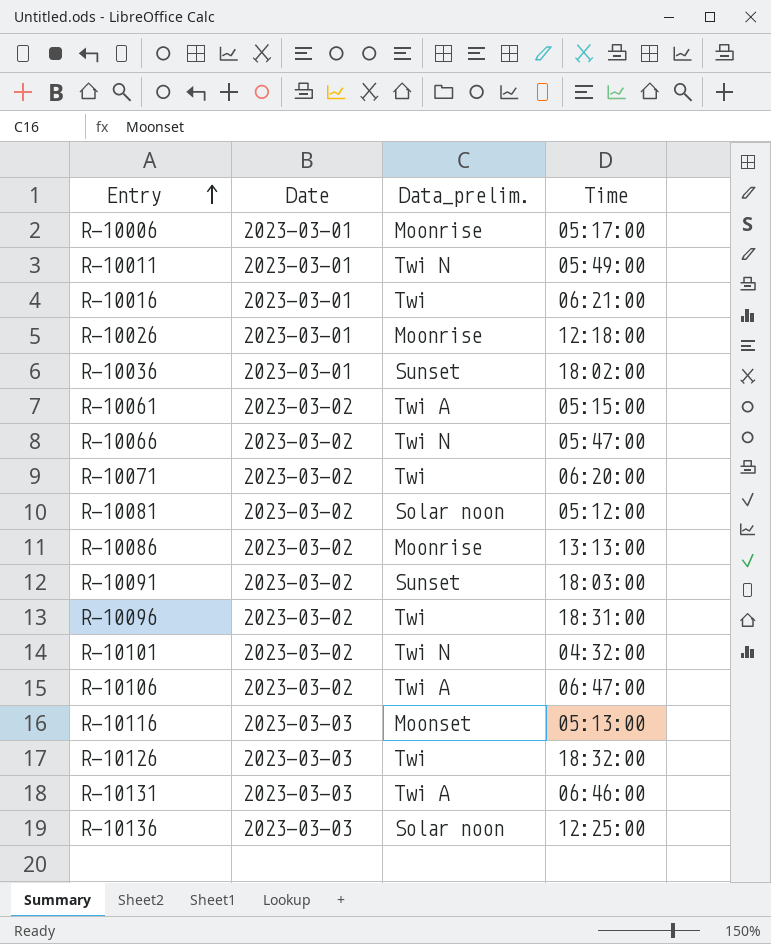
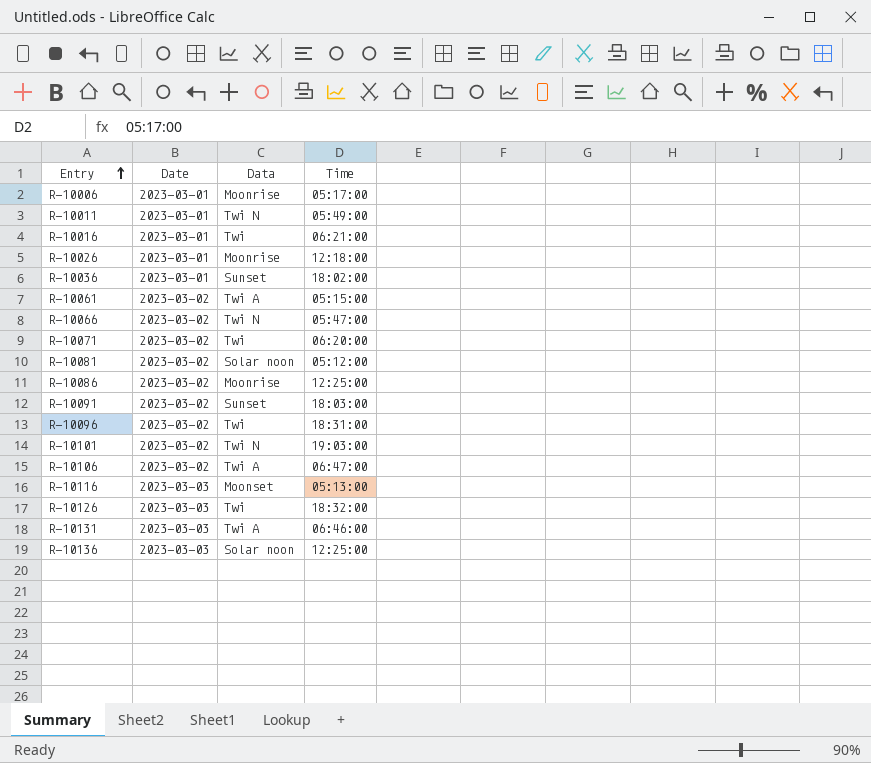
column name: Data_prelim. -> Data
R-10086 | Time: 13:13:00 -> 12:25:00
R-10101 | Time: 04:32:00 -> 19:03:00

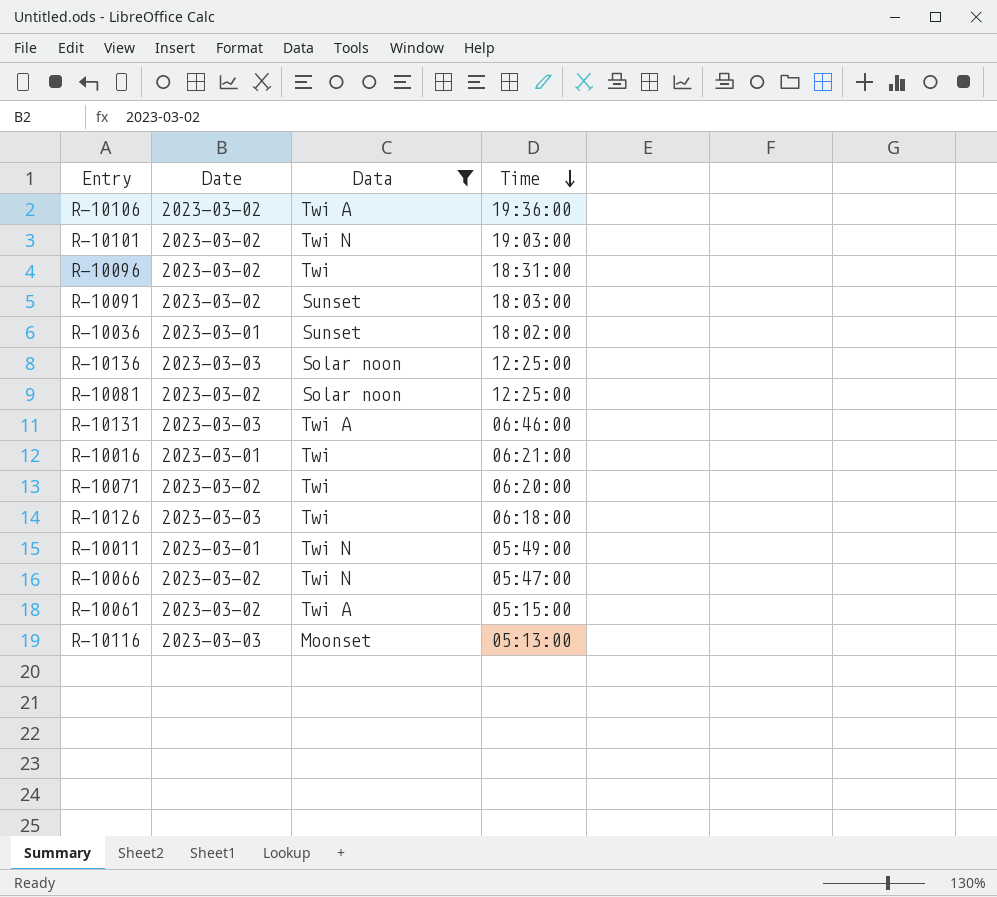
filter: none -> Data != Moonrise
row order: Entry ascending -> Time descending
R-10106 | Time: 06:47:00 -> 19:36:00
R-10081 | Time: 05:12:00 -> 12:25:00
R-10126 | Time: 18:32:00 -> 06:18:00

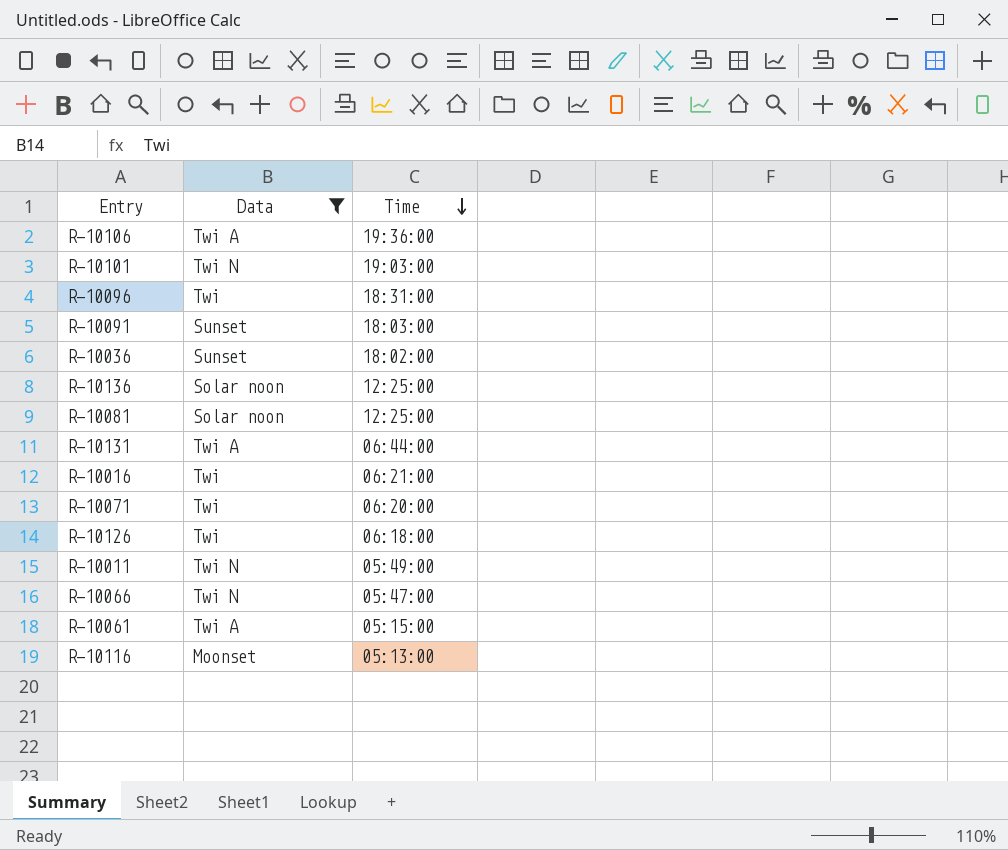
column Date | position: 2 -> none
R-10131 | Time: 06:46:00 -> 06:44:00

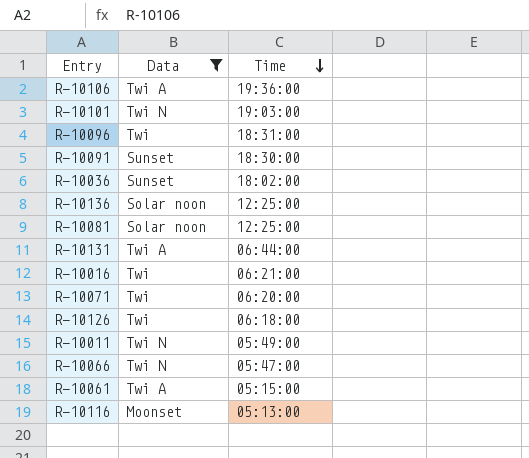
R-10091 | Time: 18:03:00 -> 18:30:00

